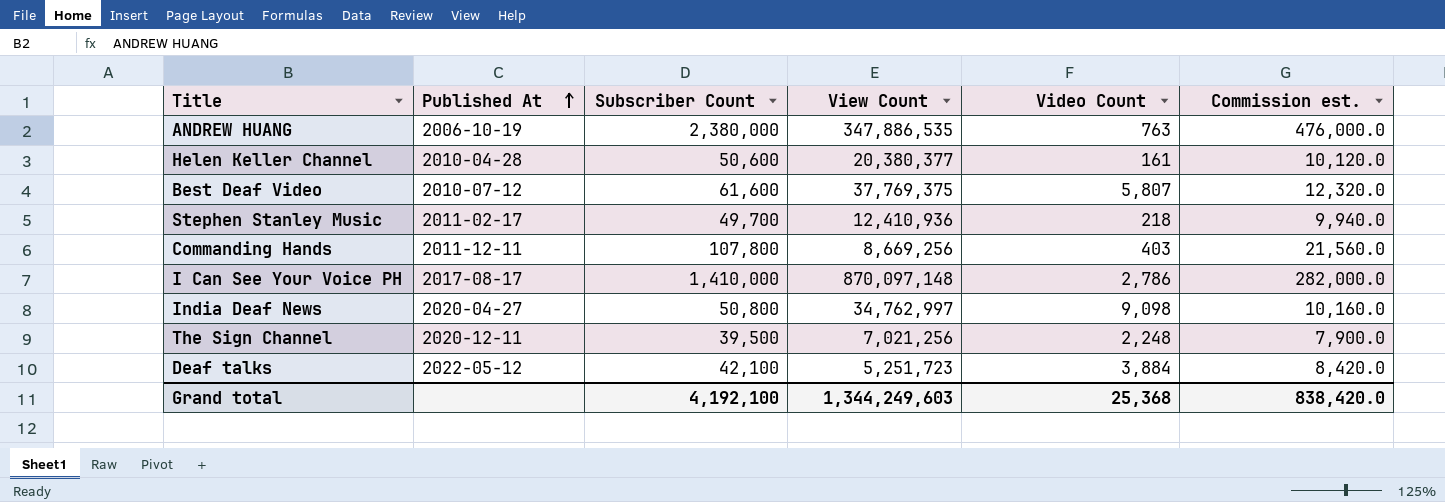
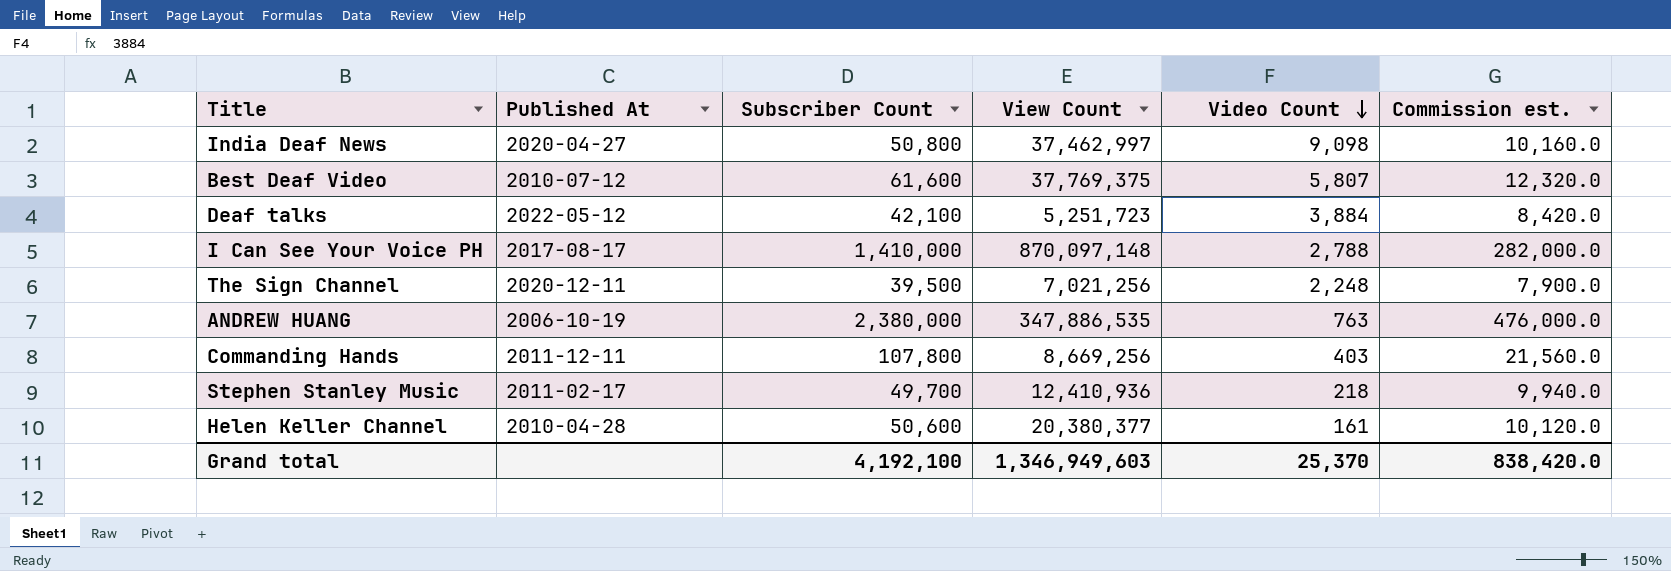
row order: Published At ascending -> Video Count descending
India Deaf News | View Count: 34,762,997 -> 37,462,997
I Can See Your Voice PH | Video Count: 2,786 -> 2,788
Grand total | View Count: 1,344,249,603 -> 1,346,949,603
Grand total | Video Count: 25,368 -> 25,370

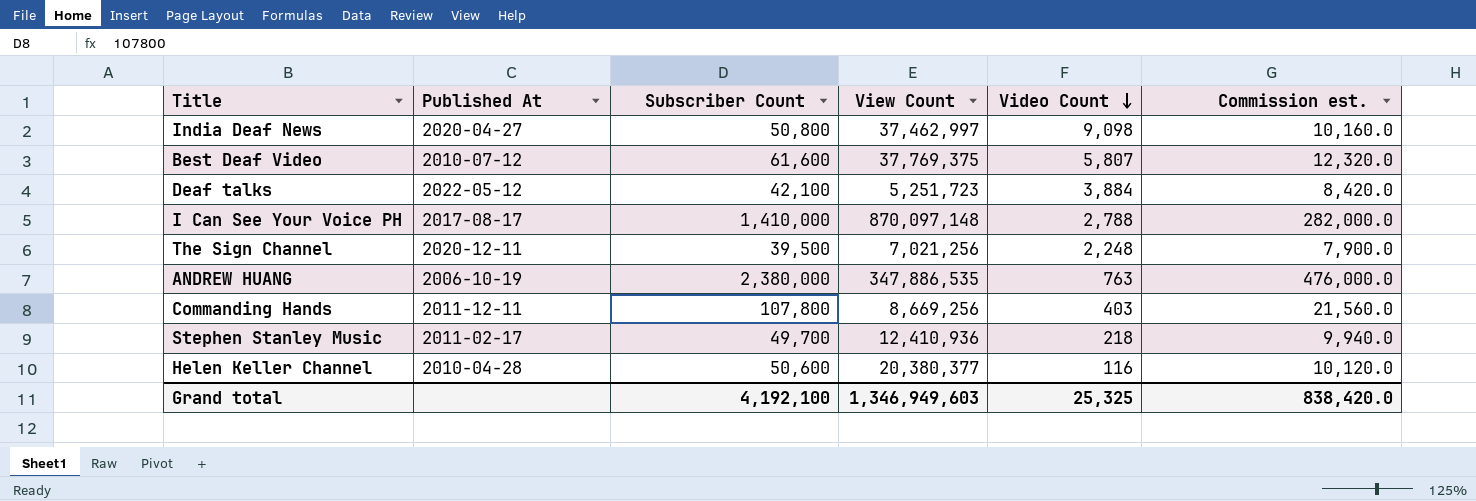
Helen Keller Channel | Video Count: 161 -> 116
Grand total | Video Count: 25,370 -> 25,325

